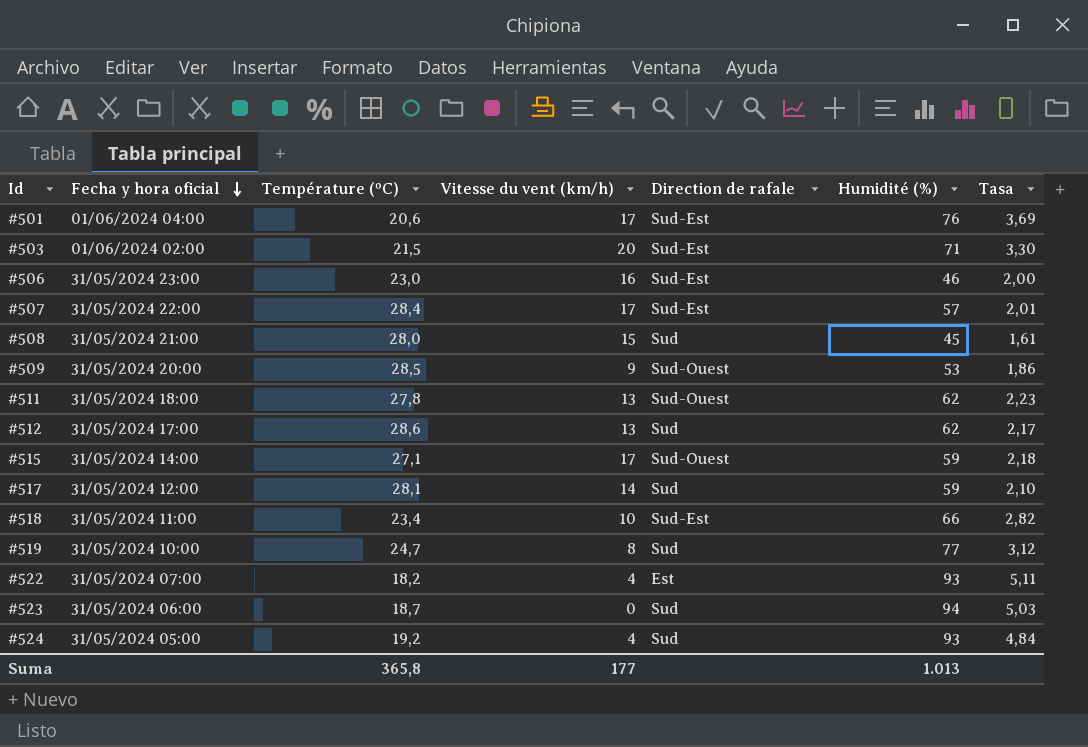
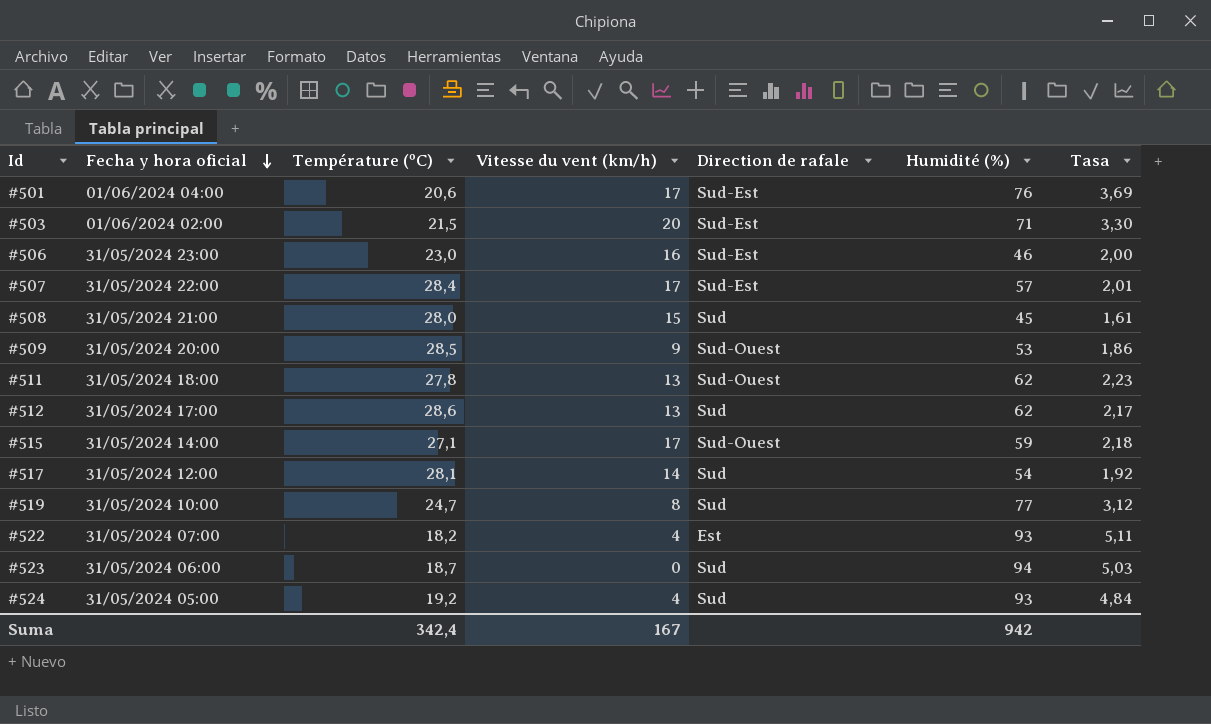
row #518: 31/05/2024 11:00 | 23,4 | 10 | Sud-Est | 66 | 2,82 -> none
#517 | Humidité (%): 59 -> 54
#517 | Tasa: 2,10 -> 1,92
Suma | Température (ºC): 365,8 -> 342,4
Suma | Vitesse du vent (km/h): 177 -> 167
Suma | Humidité (%): 1.013 -> 942

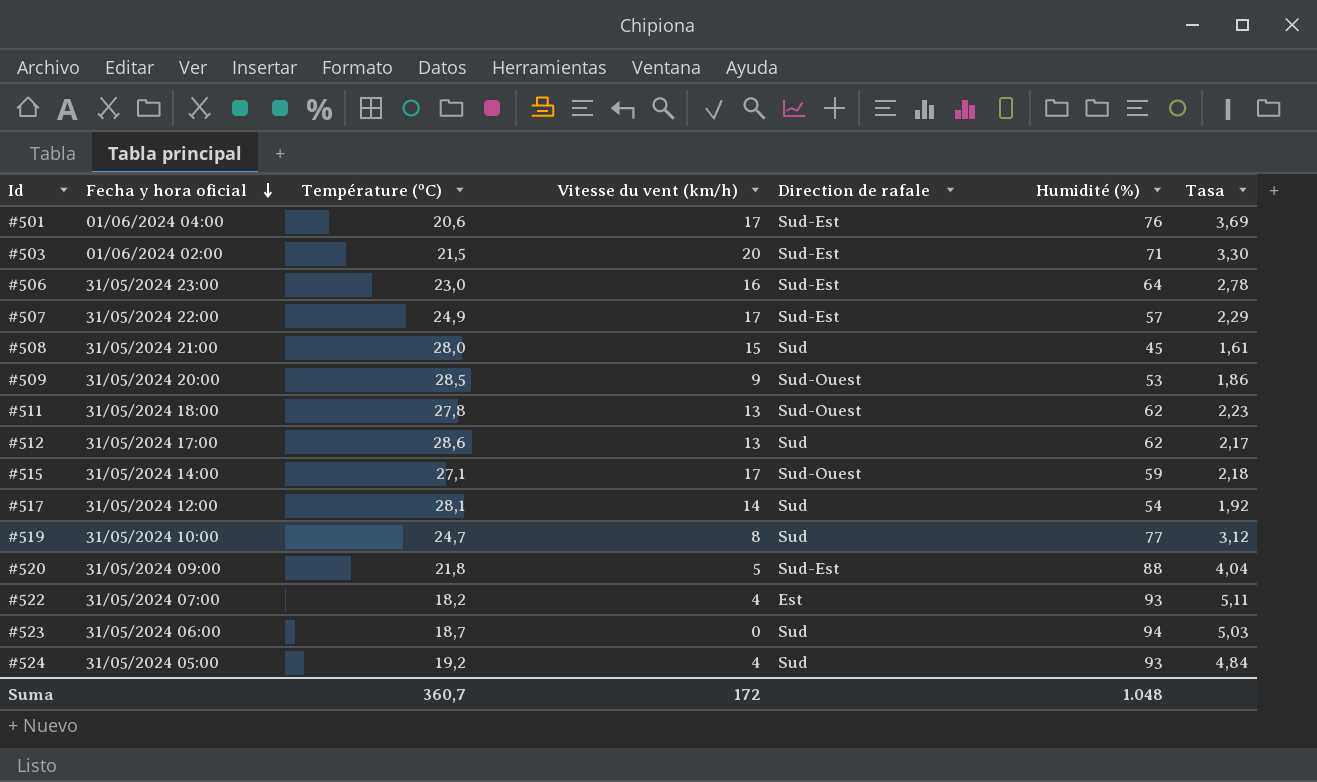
#506 | Humidité (%): 46 -> 64
#506 | Tasa: 2,00 -> 2,78
#507 | Température (ºC): 28,4 -> 24,9
#507 | Tasa: 2,01 -> 2,29
row #520: none -> 31/05/2024 09:00 | 21,8 | 5 | Sud-Est | 88 | 4,04
Suma | Température (ºC): 342,4 -> 360,7
Suma | Vitesse du vent (km/h): 167 -> 172
Suma | Humidité (%): 942 -> 1.048

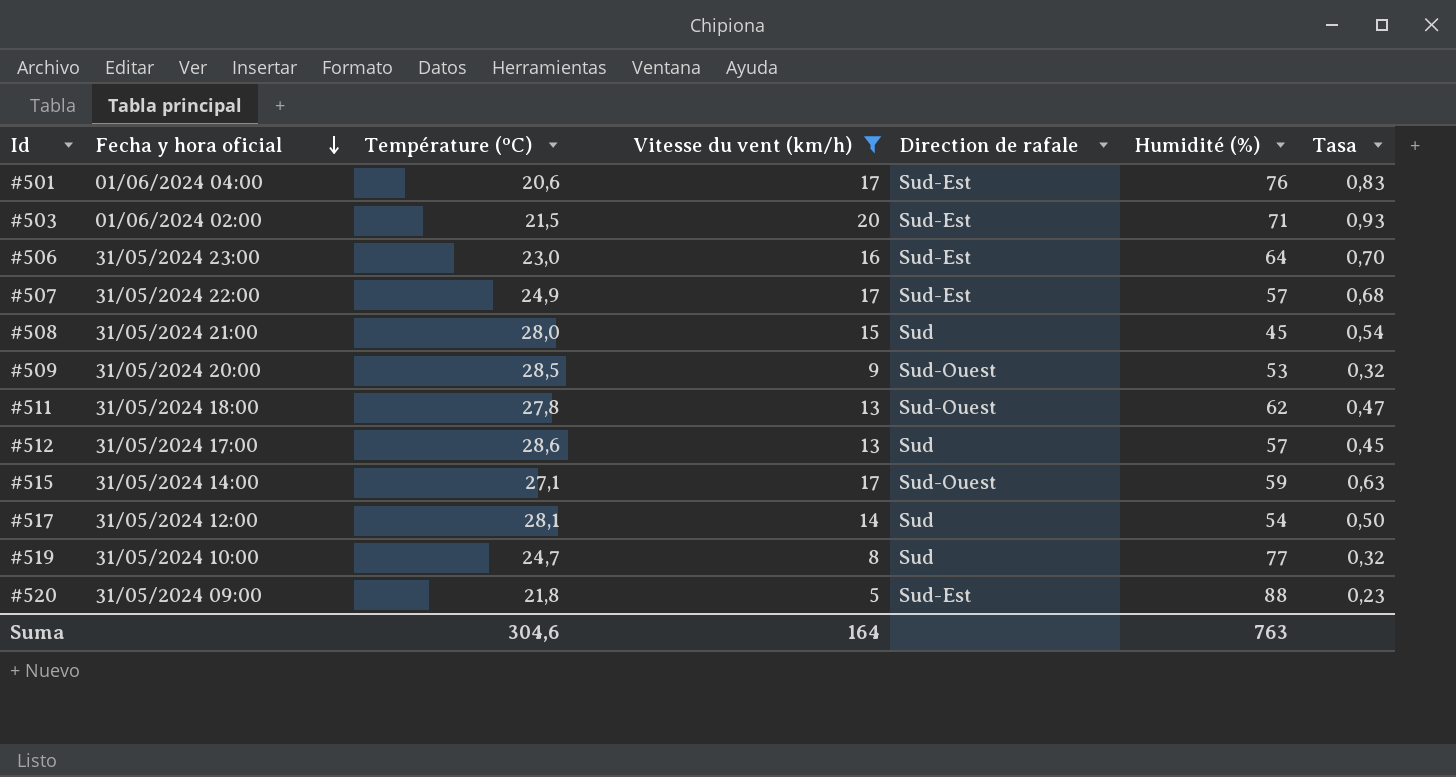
filter: none -> Vitesse du vent (km/h) >= 5
column Tasa | formula: [Humidité (%)] / [Température (ºC)] -> [Vitesse du vent (km/h)] / [Température (ºC)]
#512 | Humidité (%): 62 -> 57
Suma | Température (ºC): 360,7 -> 304,6
Suma | Vitesse du vent (km/h): 172 -> 164
Suma | Humidité (%): 1.048 -> 763

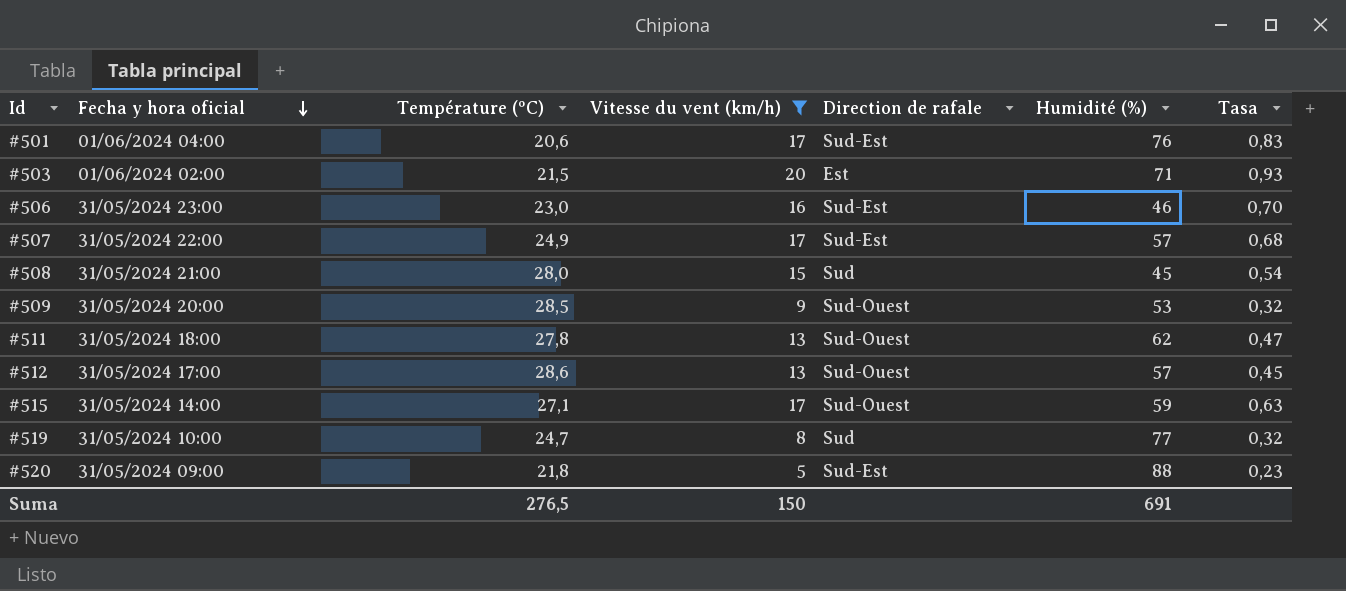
row #517: 31/05/2024 12:00 | 28,1 | 14 | Sud | 54 | 0,50 -> none
#503 | Direction de rafale: Sud-Est -> Est
#506 | Humidité (%): 64 -> 46
#512 | Direction de rafale: Sud -> Sud-Ouest
Suma | Température (ºC): 304,6 -> 276,5
Suma | Vitesse du vent (km/h): 164 -> 150
Suma | Humidité (%): 763 -> 691

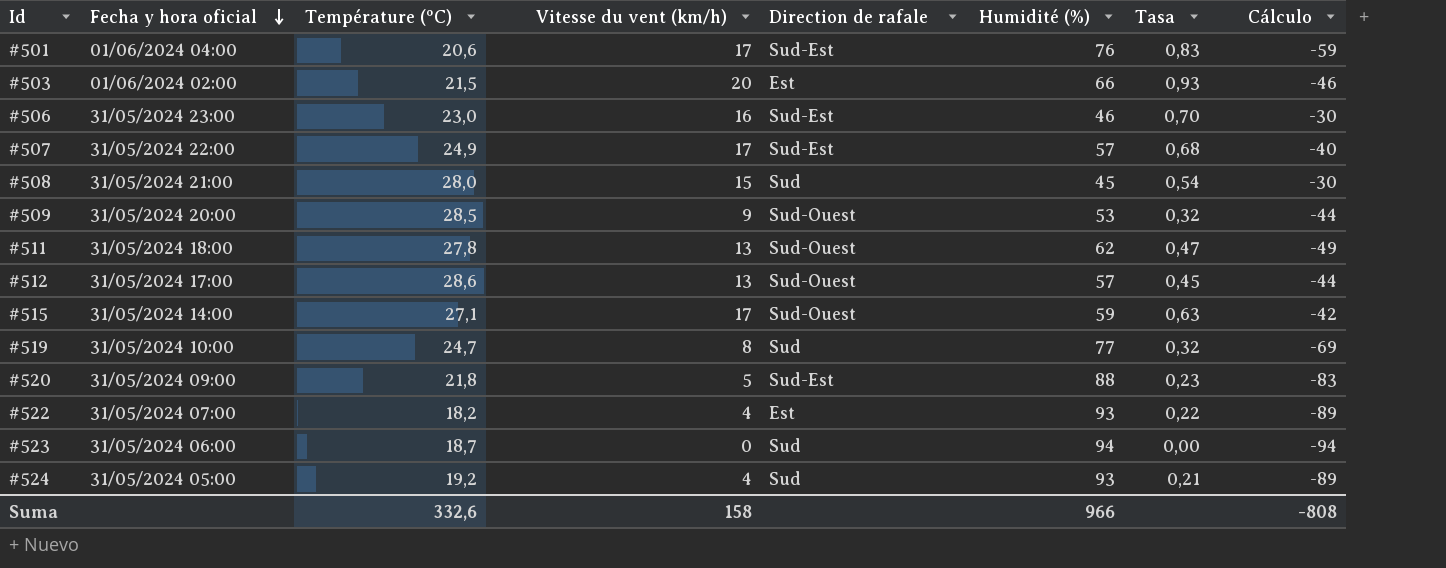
filter: Vitesse du vent (km/h) >= 5 -> none
column Cálculo | formula: none -> [Vitesse du vent (km/h)] - [Humidité (%)]
#503 | Humidité (%): 71 -> 66
Suma | Température (ºC): 276,5 -> 332,6
Suma | Vitesse du vent (km/h): 150 -> 158
Suma | Humidité (%): 691 -> 966

